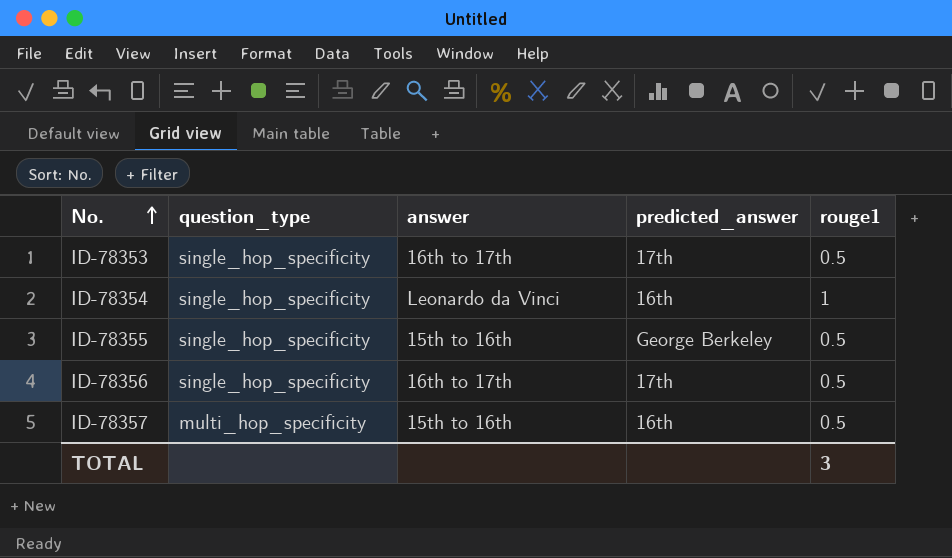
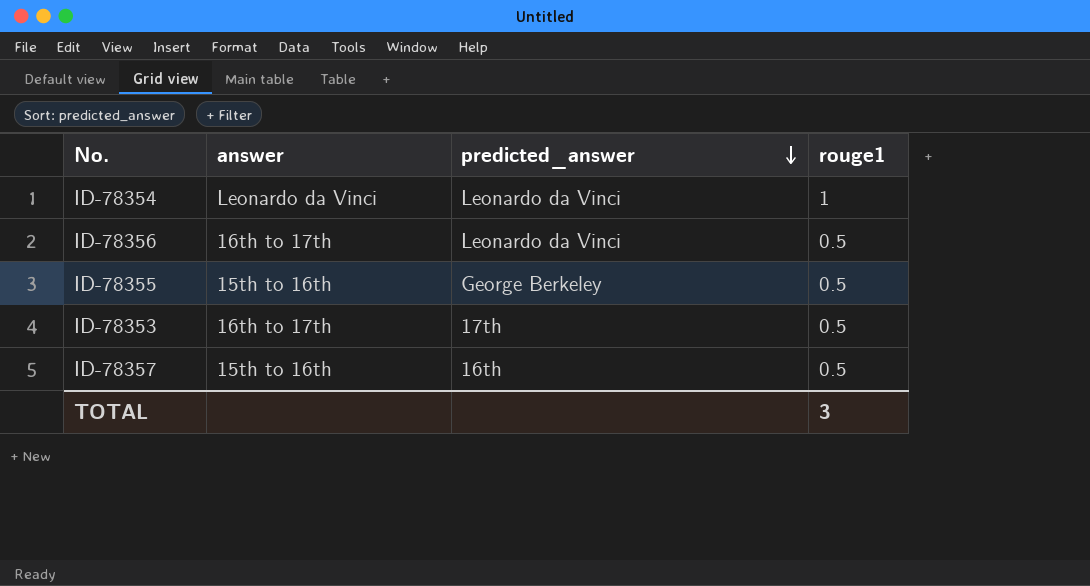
row order: No. ascending -> predicted_answer descending
column question_type | position: 2 -> none
ID-78354 | predicted_answer: 16th -> Leonardo da Vinci
ID-78356 | predicted_answer: 17th -> Leonardo da Vinci

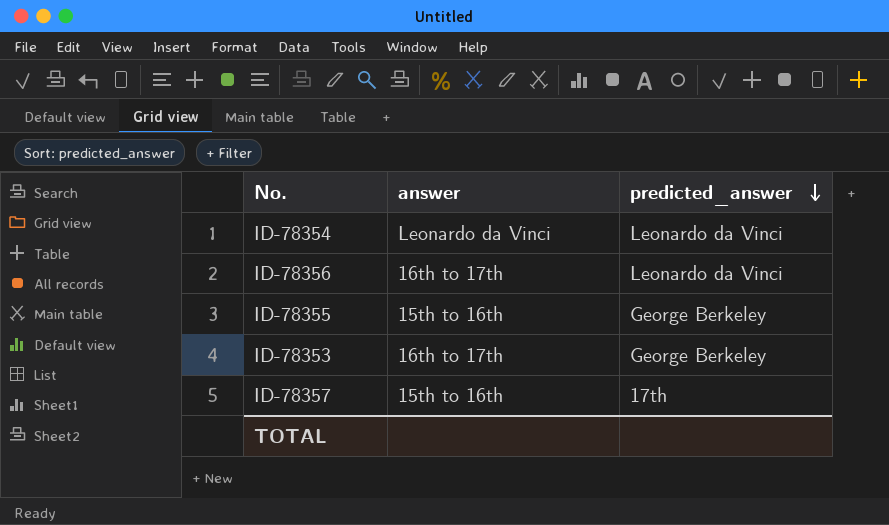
column rouge1 | position: 4 -> none
ID-78353 | predicted_answer: 17th -> George Berkeley
ID-78357 | predicted_answer: 16th -> 17th

